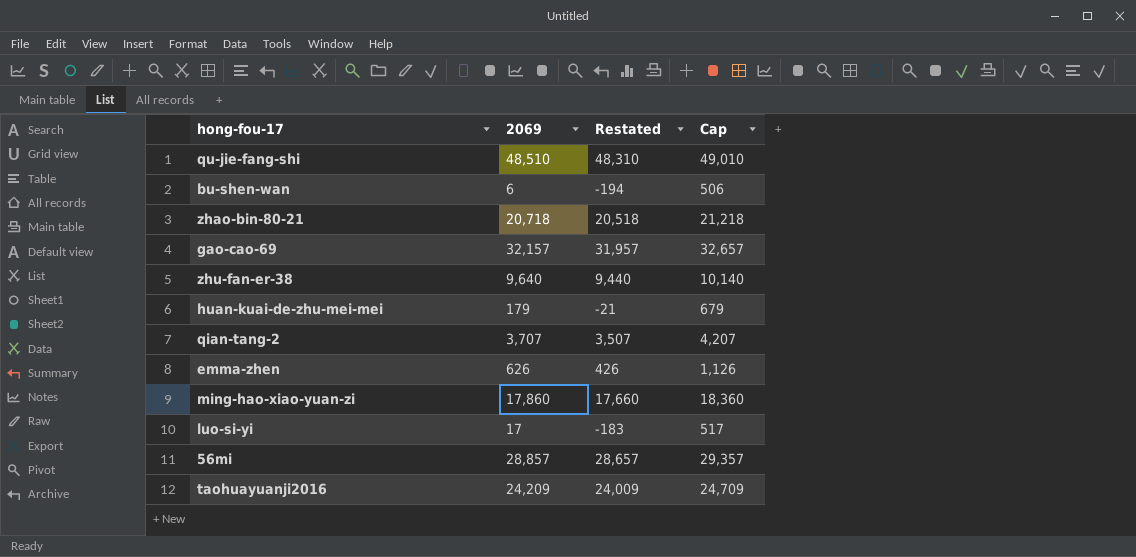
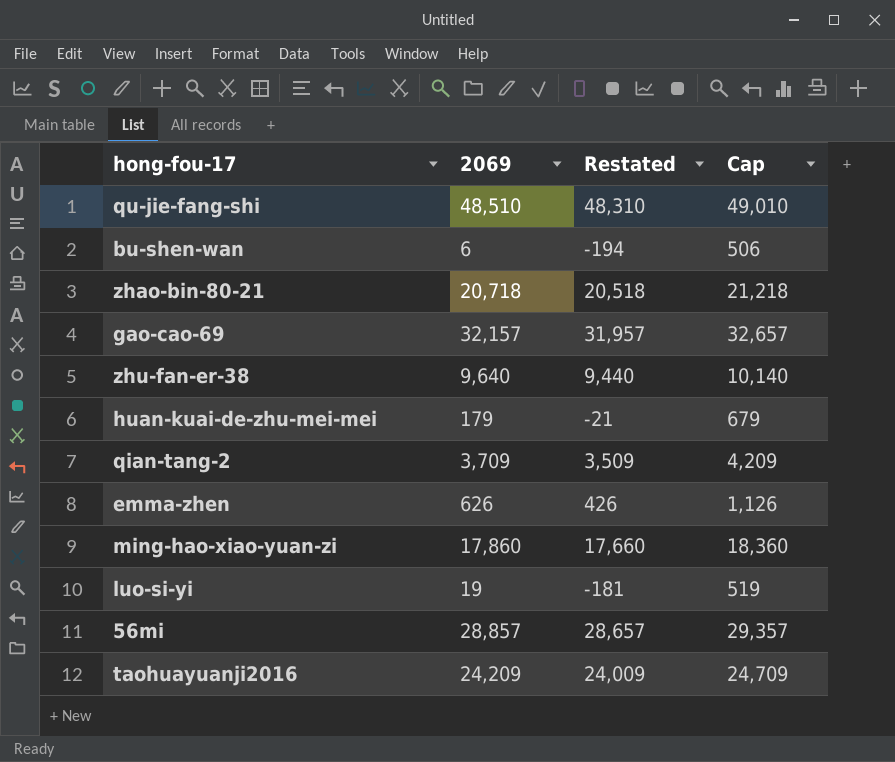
qian-tang-2 | 2069: 3,707 -> 3,709
qian-tang-2 | Restated: 3,507 -> 3,509
qian-tang-2 | Cap: 4,207 -> 4,209
luo-si-yi | 2069: 17 -> 19
luo-si-yi | Restated: -183 -> -181
luo-si-yi | Cap: 517 -> 519

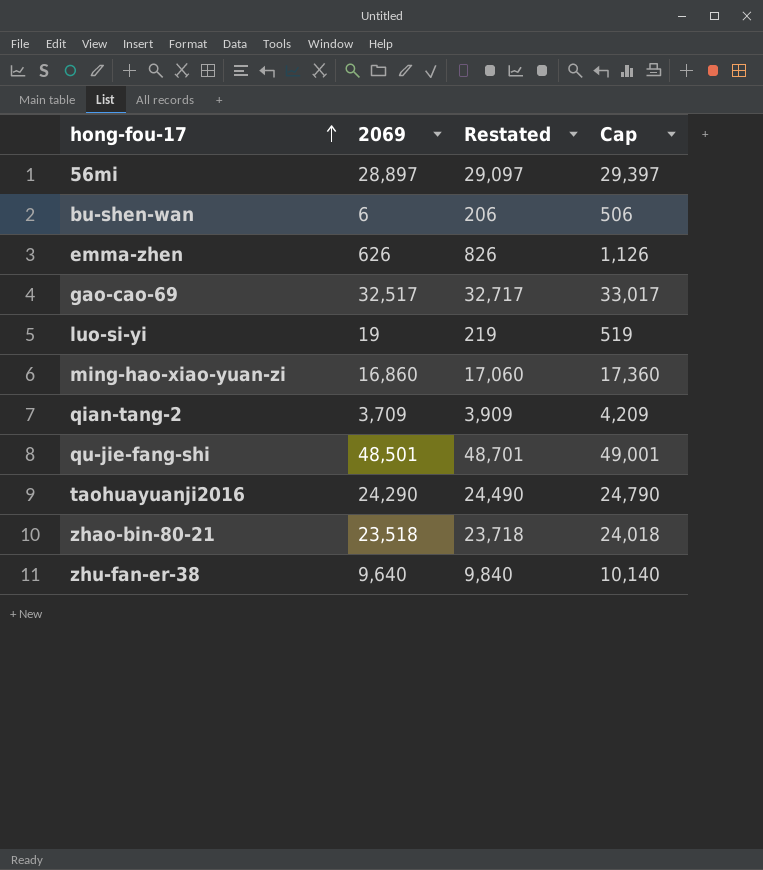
row order: none -> hong-fou-17 ascending
column Restated | formula: [2069] - 200 -> [2069] + 200
row huan-kuai-de-zhu-mei-mei: 179 | -21 | 679 -> none
56mi | 2069: 28,857 -> 28,897
56mi | Cap: 29,357 -> 29,397
gao-cao-69 | 2069: 32,157 -> 32,517
gao-cao-69 | Cap: 32,657 -> 33,017
ming-hao-xiao-yuan-zi | 2069: 17,860 -> 16,860
ming-hao-xiao-yuan-zi | Cap: 18,360 -> 17,360
qu-jie-fang-shi | 2069: 48,510 -> 48,501
qu-jie-fang-shi | Cap: 49,010 -> 49,001
taohuayuanji2016 | 2069: 24,209 -> 24,290
taohuayuanji2016 | Cap: 24,709 -> 24,790
zhao-bin-80-21 | 2069: 20,718 -> 23,518
zhao-bin-80-21 | Cap: 21,218 -> 24,018

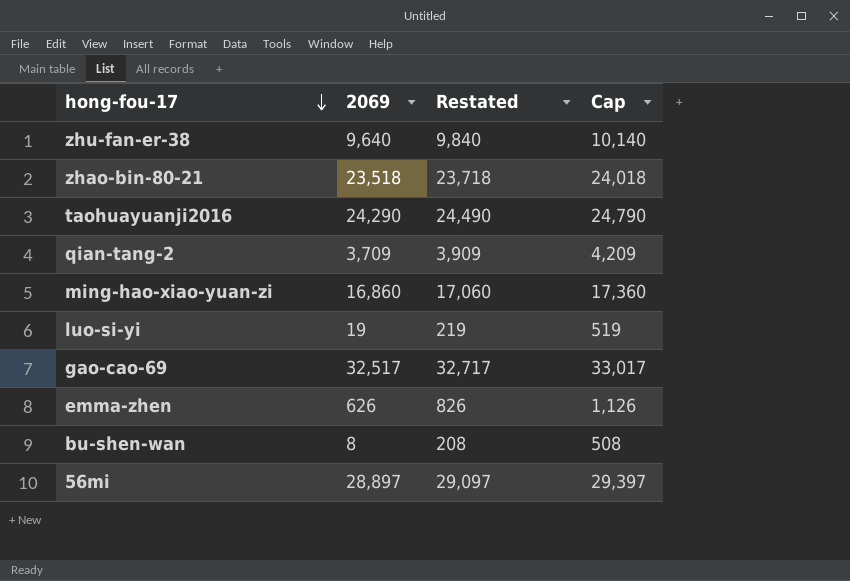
row order: hong-fou-17 ascending -> hong-fou-17 descending
row qu-jie-fang-shi: 48,501 | 48,701 | 49,001 -> none
bu-shen-wan | 2069: 6 -> 8
bu-shen-wan | Restated: 206 -> 208
bu-shen-wan | Cap: 506 -> 508

